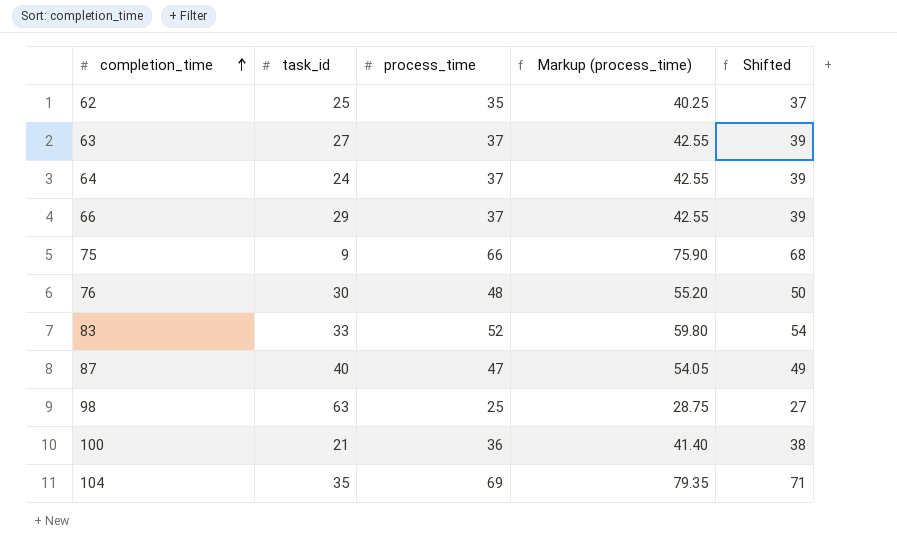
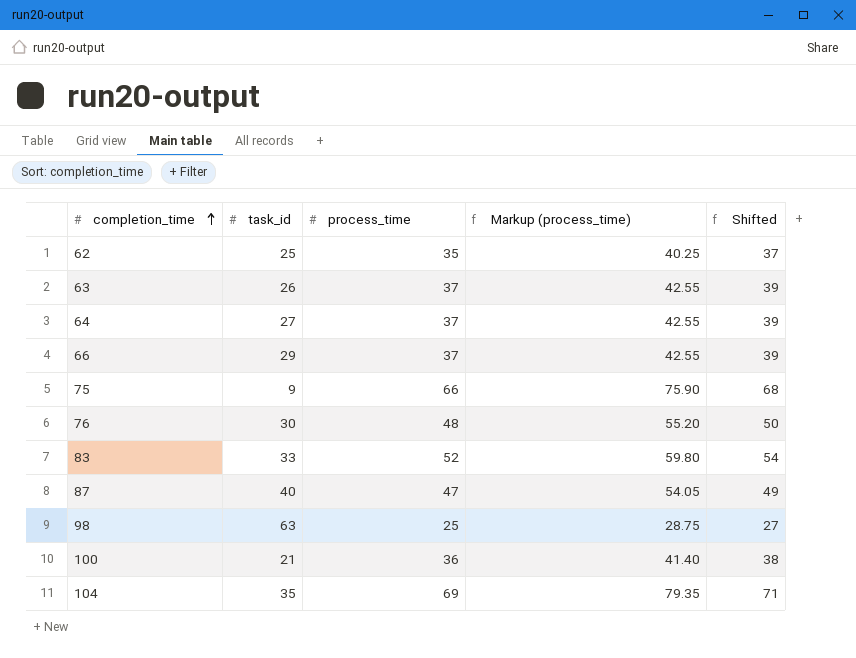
63 | task_id: 27 -> 26
64 | task_id: 24 -> 27

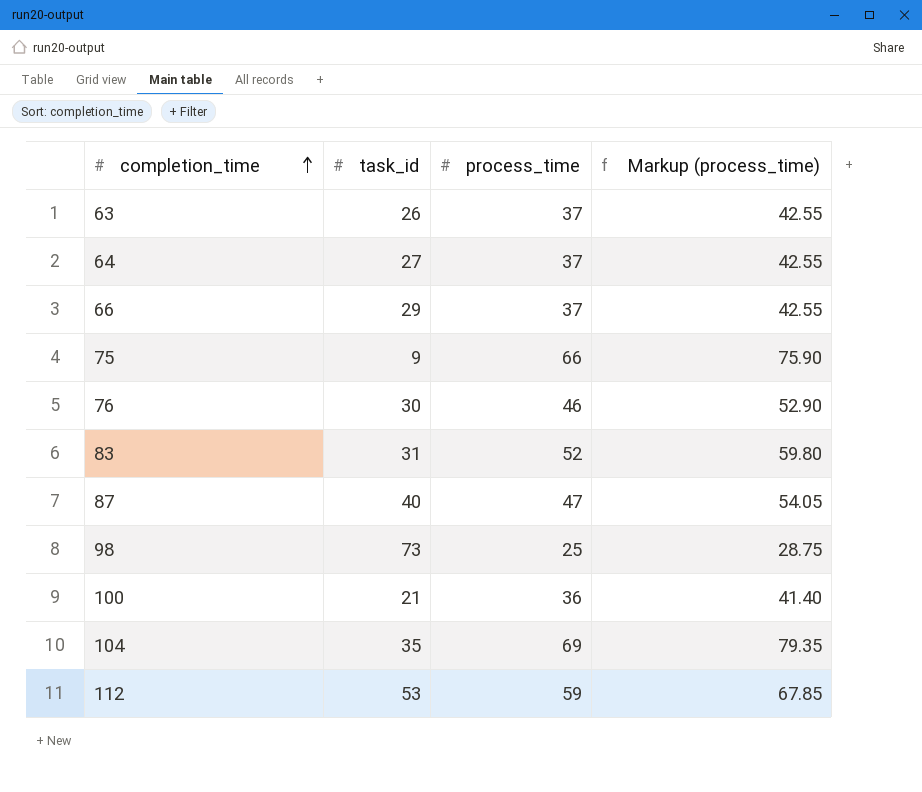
column Shifted | formula: [process_time] + 2 -> none
row 62: 25 | 35 | 40.25 | 37 -> none
76 | process_time: 48 -> 46
76 | Markup (process_time): 55.20 -> 52.90
83 | task_id: 33 -> 31
98 | task_id: 63 -> 73
row 112: none -> 53 | 59 | 67.85

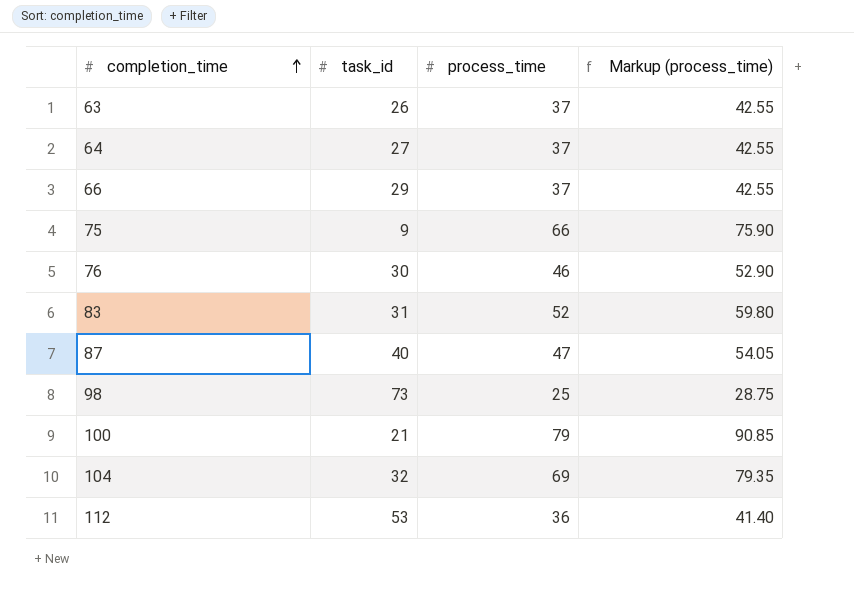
100 | process_time: 36 -> 79
100 | Markup (process_time): 41.40 -> 90.85
104 | task_id: 35 -> 32
112 | process_time: 59 -> 36
112 | Markup (process_time): 67.85 -> 41.40

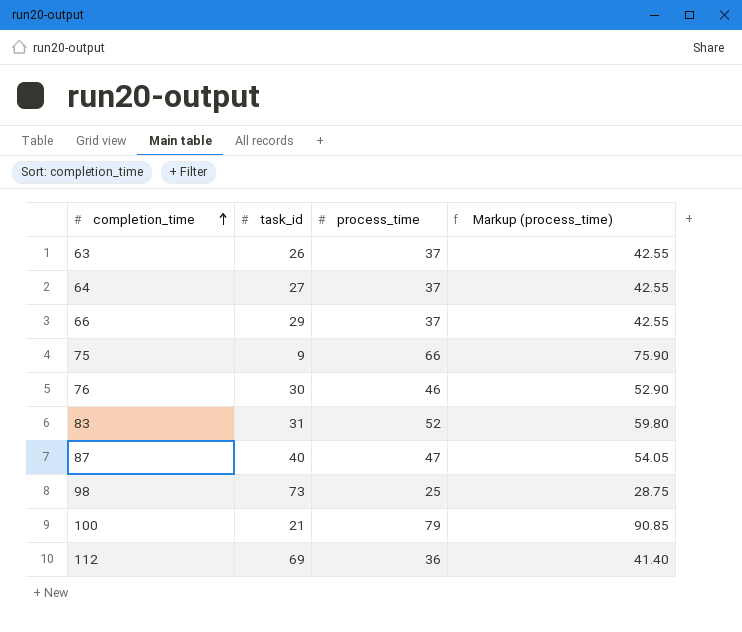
row 104: 32 | 69 | 79.35 -> none
112 | task_id: 53 -> 69

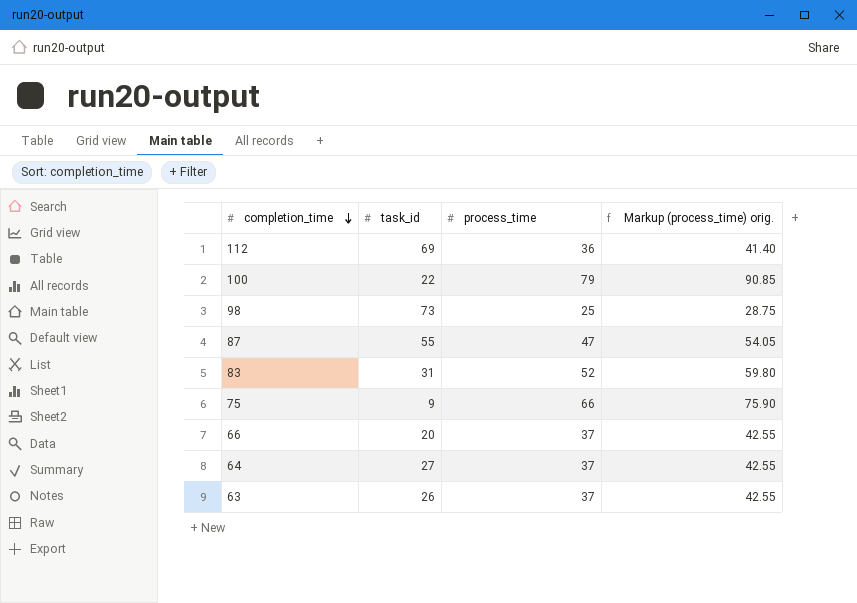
row order: completion_time ascending -> completion_time descending
column name: Markup (process_time) -> Markup (process_time) orig.
row 76: 30 | 46 | 52.90 -> none
100 | task_id: 21 -> 22
87 | task_id: 40 -> 55
66 | task_id: 29 -> 20

